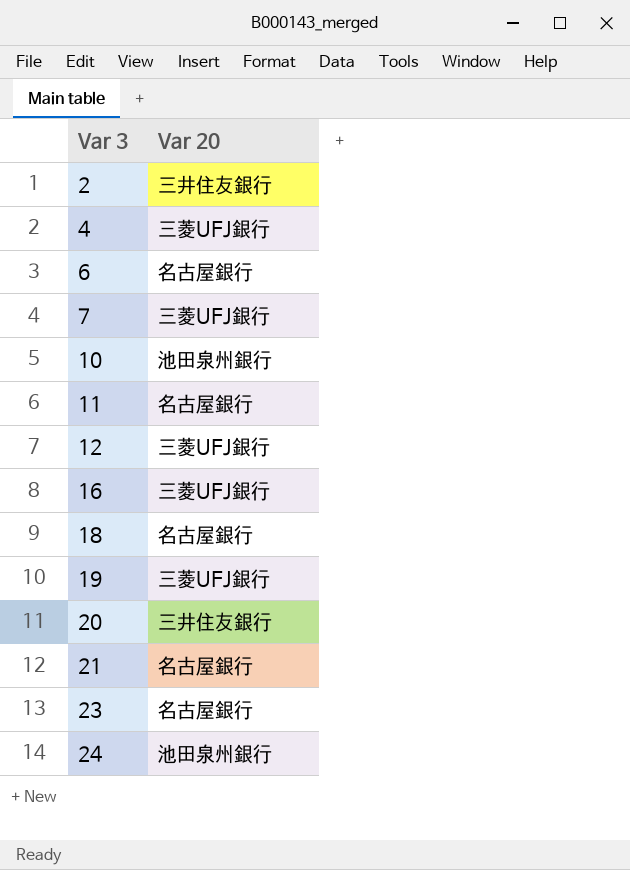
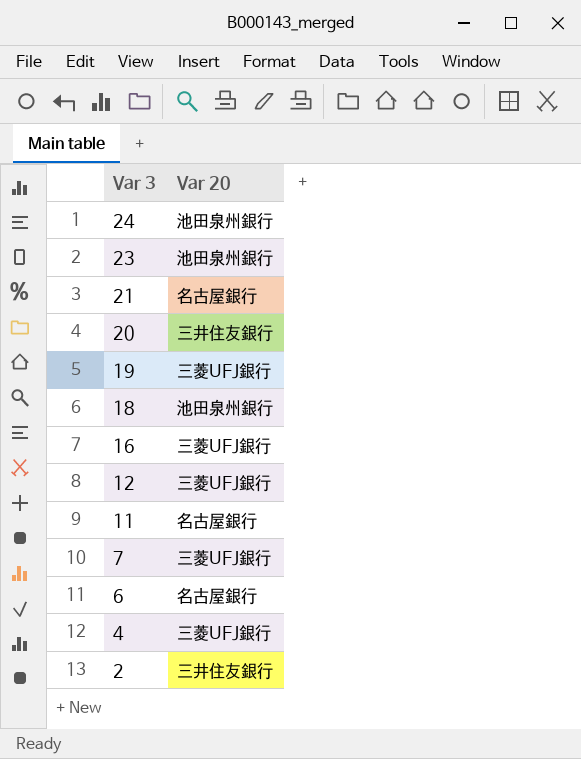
row order: Var 3 ascending -> Var 3 descending
row 10: 池田泉州銀行 -> none
23 | Var 20: 名古屋銀行 -> 池田泉州銀行
18 | Var 20: 名古屋銀行 -> 池田泉州銀行

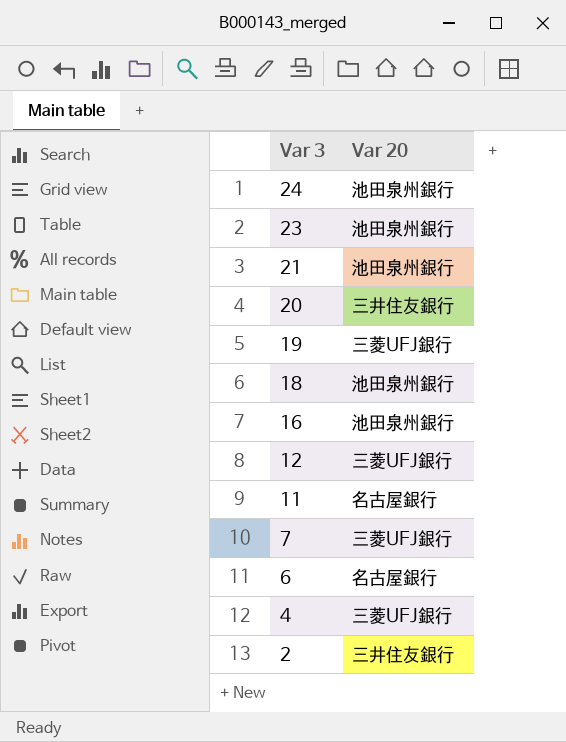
21 | Var 20: 名古屋銀行 -> 池田泉州銀行
16 | Var 20: 三菱UFJ銀行 -> 池田泉州銀行

